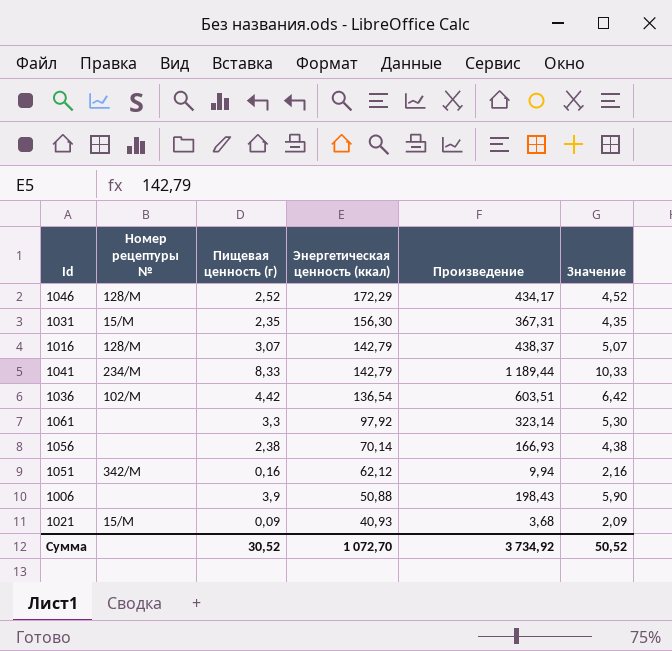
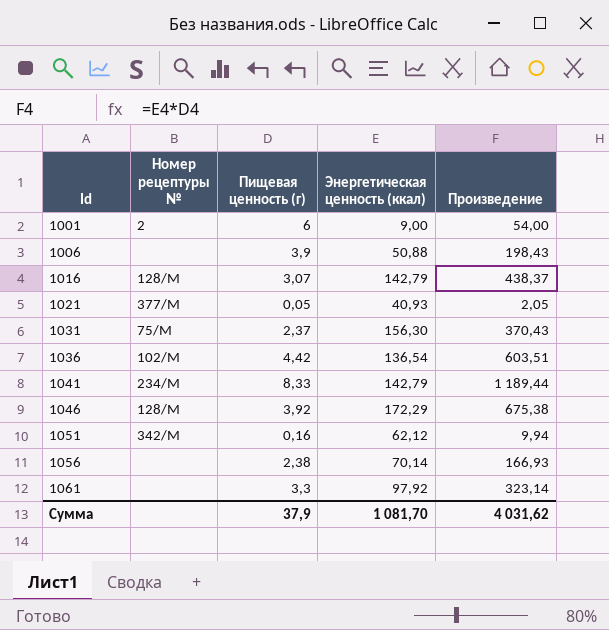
row order: Энергетическая ценность (ккал) descending -> Id ascending
column Значение | formula: [Пищевая ценность (г)] + 2 -> none
row 1001: none -> 2 | 6 | 9,00 | 54,00
1021 | Номер рецептуры №: 15/М -> 377/М
1021 | Пищевая ценность (г): 0,09 -> 0,05
1021 | Произведение: 3,68 -> 2,05
1031 | Номер рецептуры №: 15/М -> 75/М
1031 | Пищевая ценность (г): 2,35 -> 2,37
1031 | Произведение: 367,31 -> 370,43
1046 | Пищевая ценность (г): 2,52 -> 3,92
1046 | Произведение: 434,17 -> 675,38
Сумма | Пищевая ценность (г): 30,52 -> 37,9
Сумма | Энергетическая ценность (ккал): 1 072,70 -> 1 081,70
Сумма | Произведение: 3 734,92 -> 4 031,62

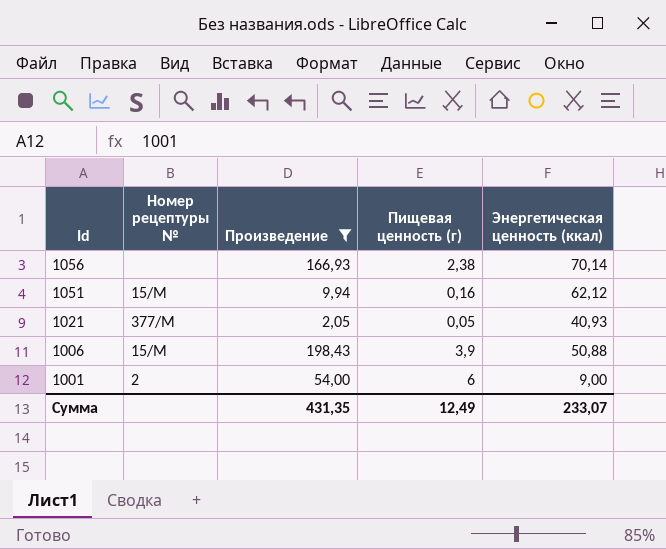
filter: none -> Произведение <= 198,43
row order: Id ascending -> Id descending
column Произведение | position: 5 -> 3
1051 | Номер рецептуры №: 342/М -> 15/М
1006 | Номер рецептуры №: none -> 15/М
Сумма | Произведение: 4 031,62 -> 431,35
Сумма | Пищевая ценность (г): 37,9 -> 12,49
Сумма | Энергетическая ценность (ккал): 1 081,70 -> 233,07

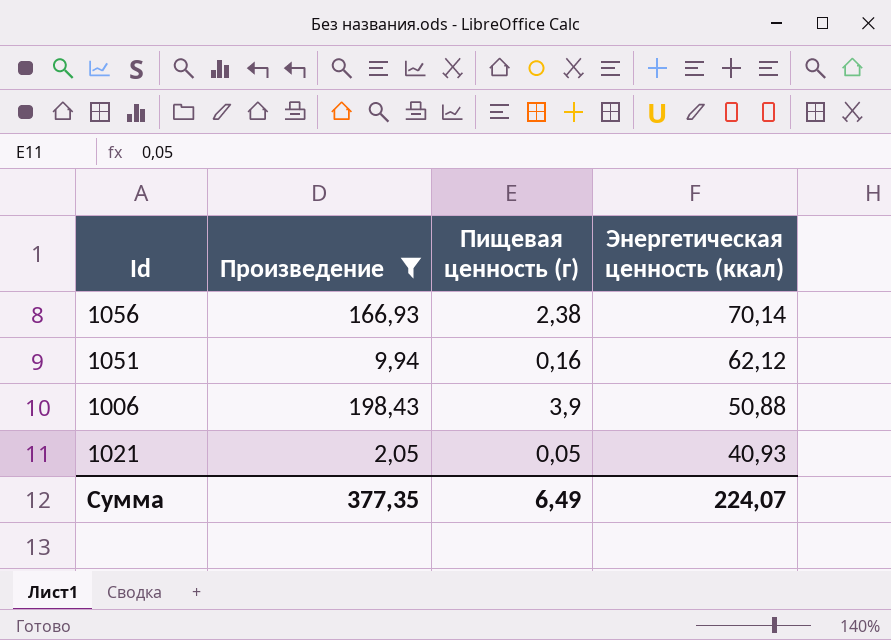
row order: Id descending -> Энергетическая ценность (ккал) descending
column Номер рецептуры № | position: 2 -> none
row 1001: 2 | 54,00 | 6 | 9,00 -> none
Сумма | Произведение: 431,35 -> 377,35
Сумма | Пищевая ценность (г): 12,49 -> 6,49
Сумма | Энергетическая ценность (ккал): 233,07 -> 224,07

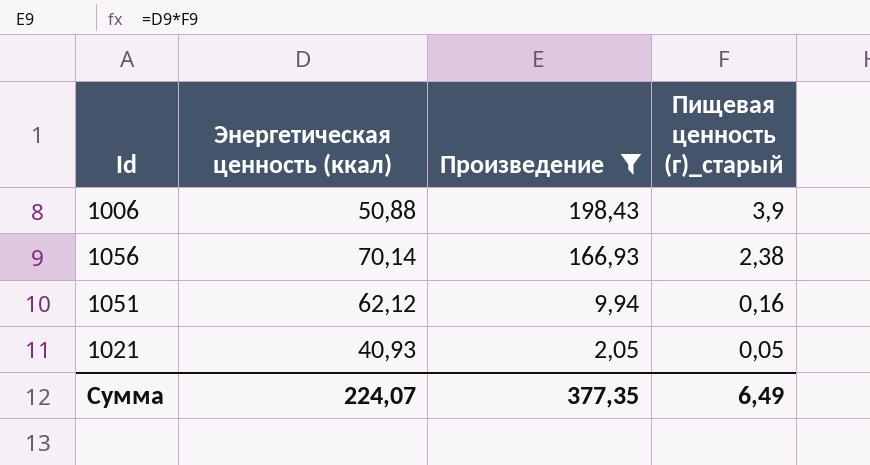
row order: Энергетическая ценность (ккал) descending -> Произведение descending
column Энергетическая ценность (ккал) | position: 4 -> 2
column name: Пищевая ценность (г) -> Пищевая ценность (г)_старый

